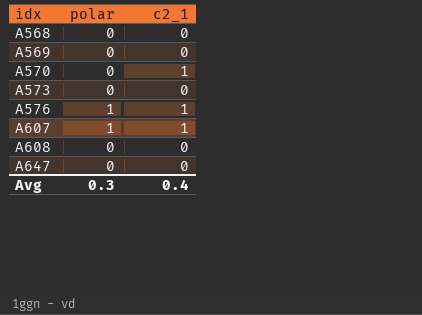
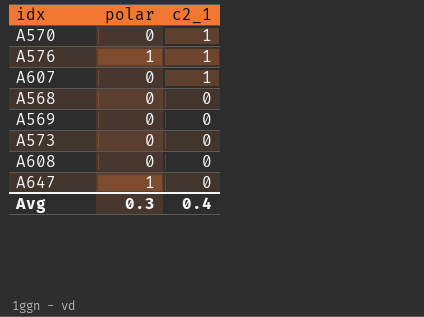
row order: idx ascending -> c2_1 descending
A607 | polar: 1 -> 0
A647 | polar: 0 -> 1

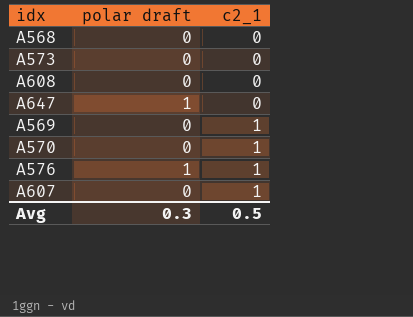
row order: c2_1 descending -> c2_1 ascending
column name: polar -> polar draft
A569 | c2_1: 0 -> 1
Avg | c2_1: 0.4 -> 0.5

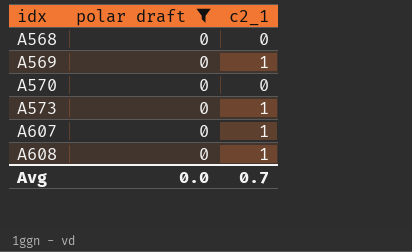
filter: none -> polar draft = 0
row order: c2_1 ascending -> idx ascending
A570 | c2_1: 1 -> 0
A573 | c2_1: 0 -> 1
A608 | c2_1: 0 -> 1
Avg | polar draft: 0.3 -> 0.0
Avg | c2_1: 0.5 -> 0.7

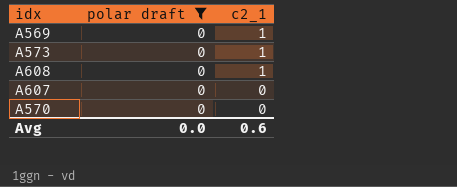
row order: idx ascending -> c2_1 descending
row A568: 0 | 0 -> none
A607 | c2_1: 1 -> 0
Avg | c2_1: 0.7 -> 0.6

